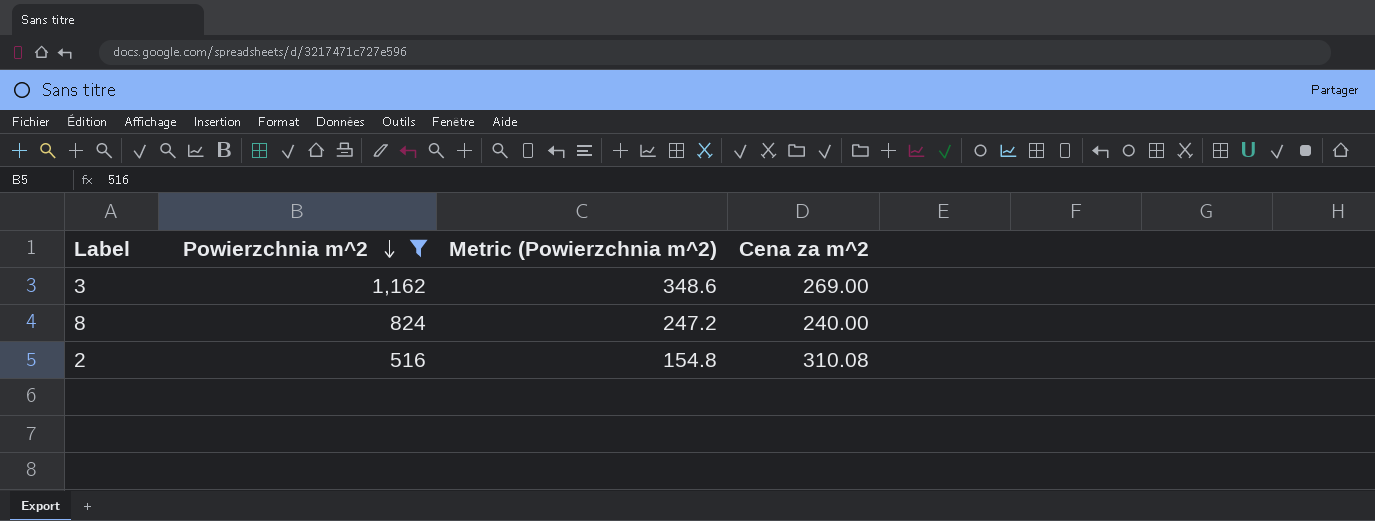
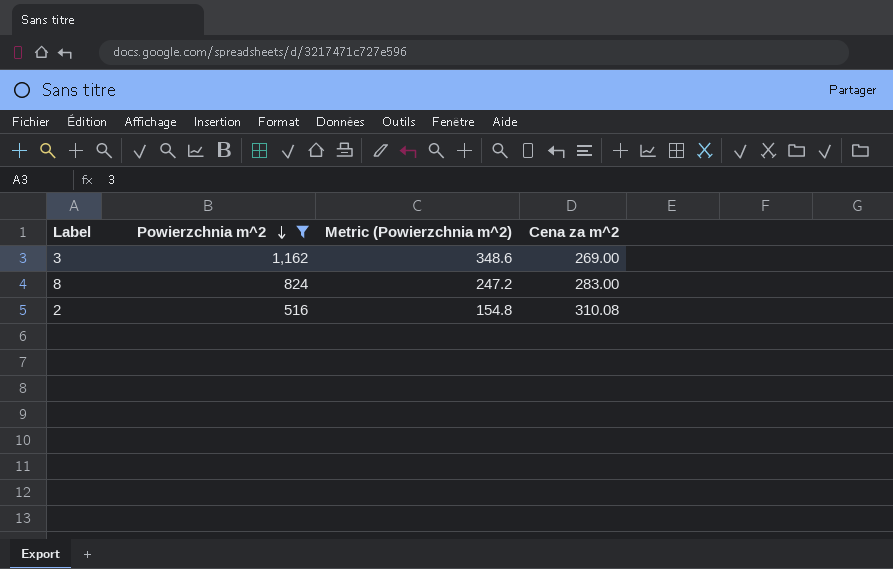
8 | Cena za m^2: 240.00 -> 283.00

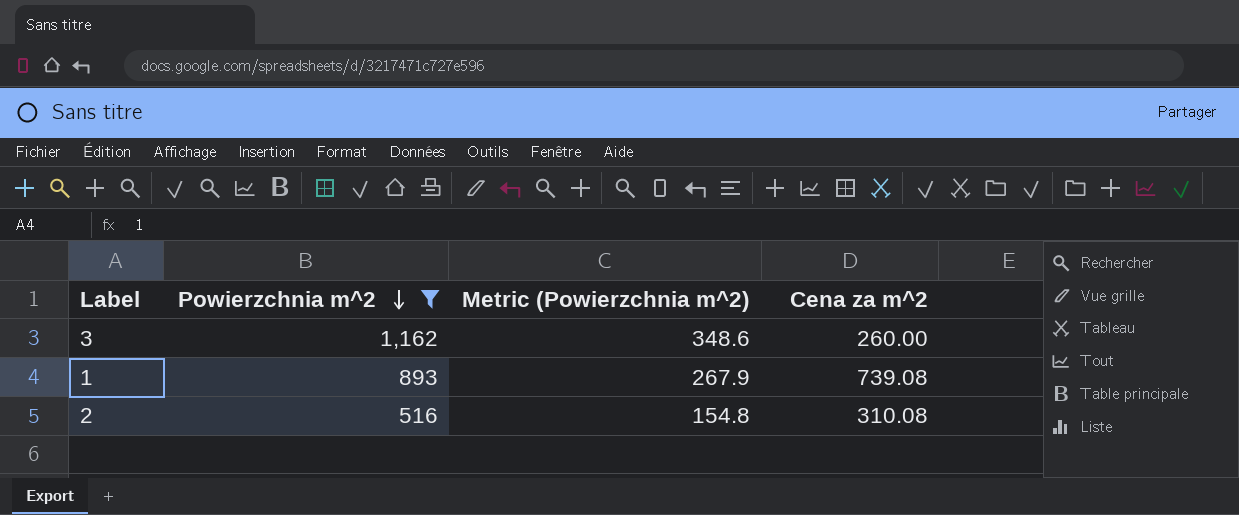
row 8: 824 | 247.2 | 283.00 -> none
3 | Cena za m^2: 269.00 -> 260.00
row 1: none -> 893 | 267.9 | 739.08

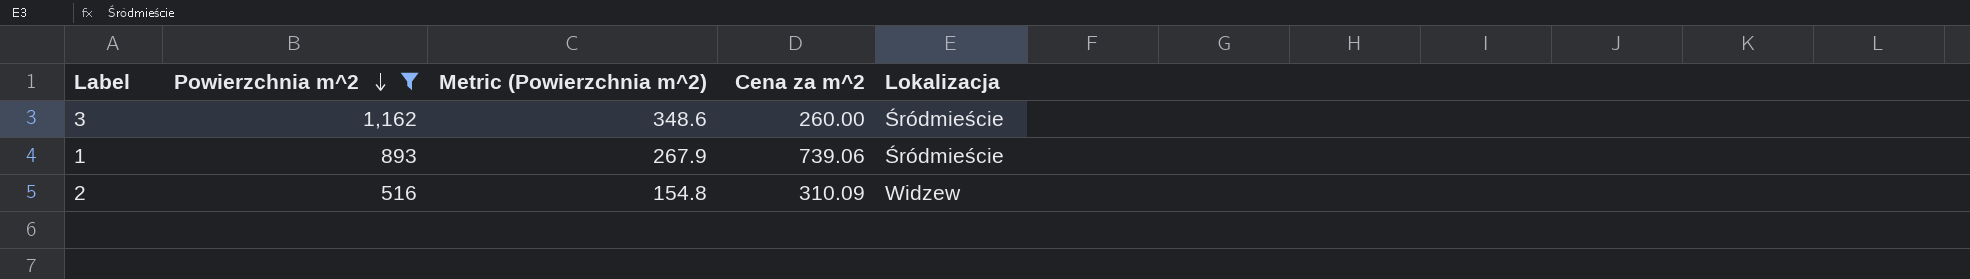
column Lokalizacja | position: none -> 5
1 | Cena za m^2: 739.08 -> 739.06
2 | Cena za m^2: 310.08 -> 310.09

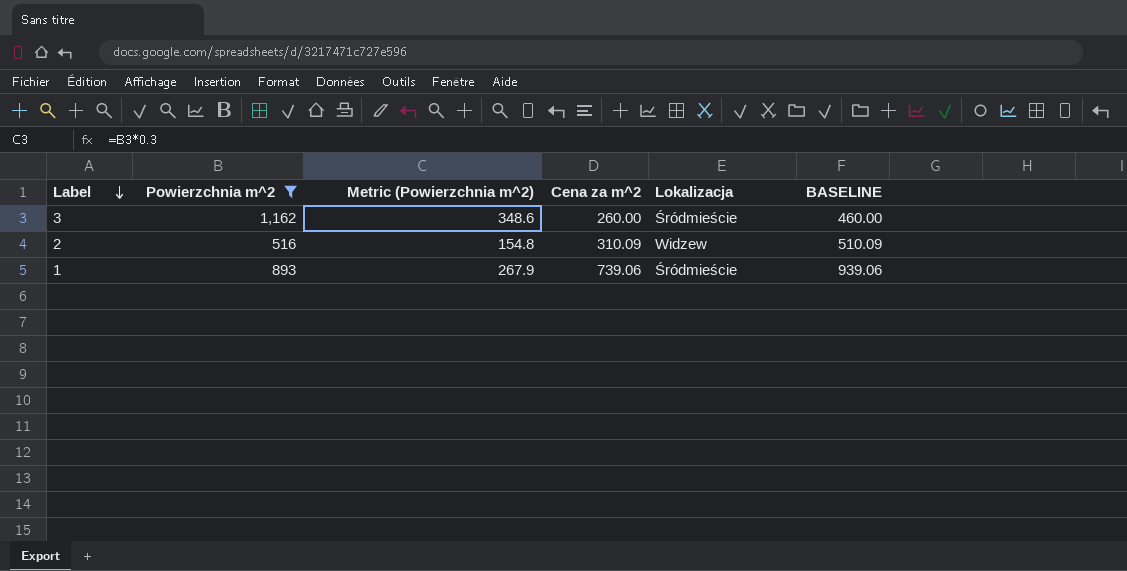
row order: Powierzchnia m^2 descending -> Label descending
column BASELINE | formula: none -> [Cena za m^2] + 200

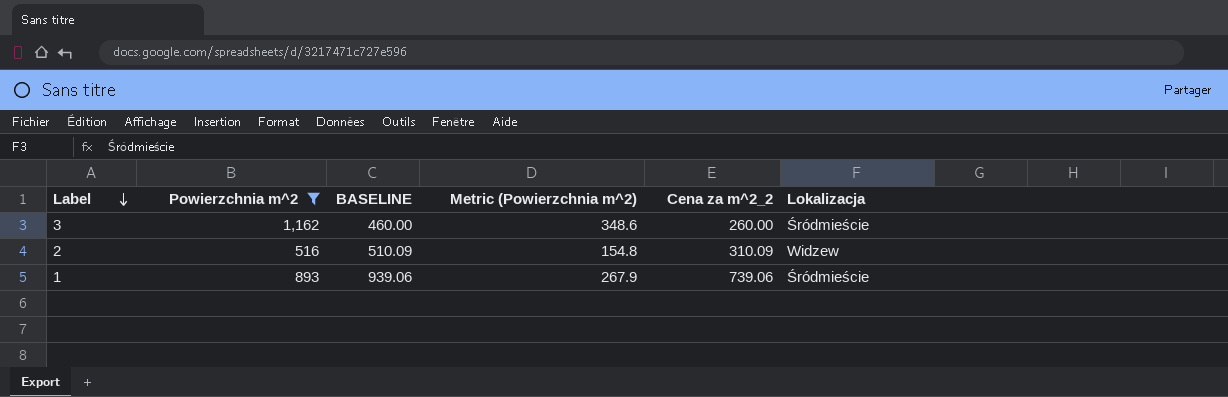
column BASELINE | position: 6 -> 3
column name: Cena za m^2 -> Cena za m^2_2

